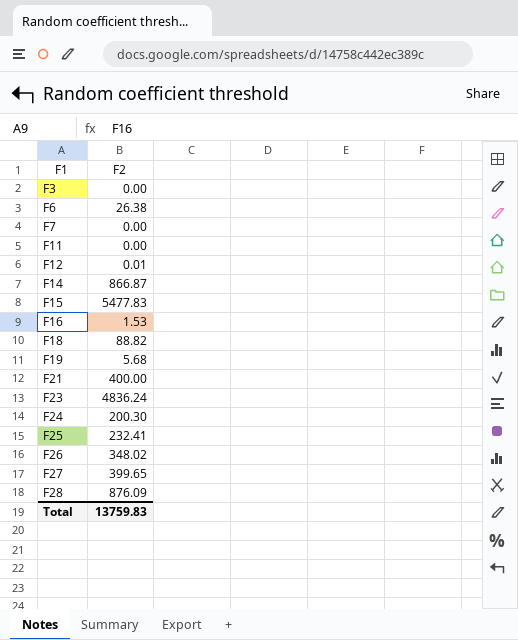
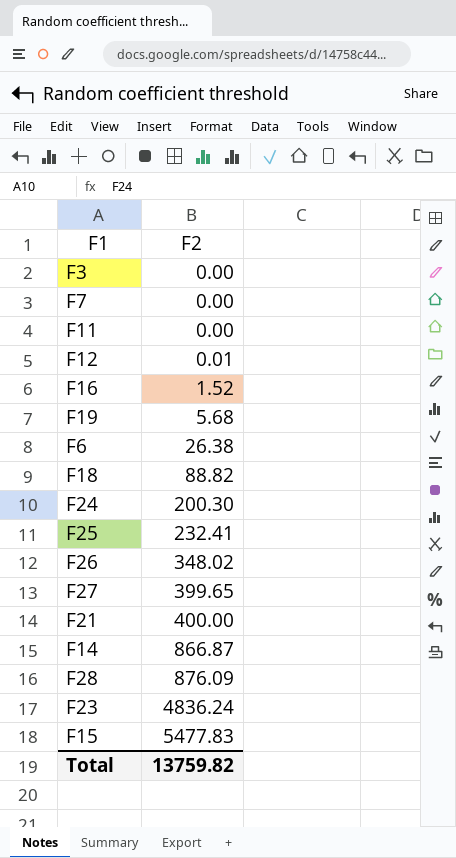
row order: F1 ascending -> F2 ascending
F16 | F2: 1.53 -> 1.52
Total | F2: 13759.83 -> 13759.82

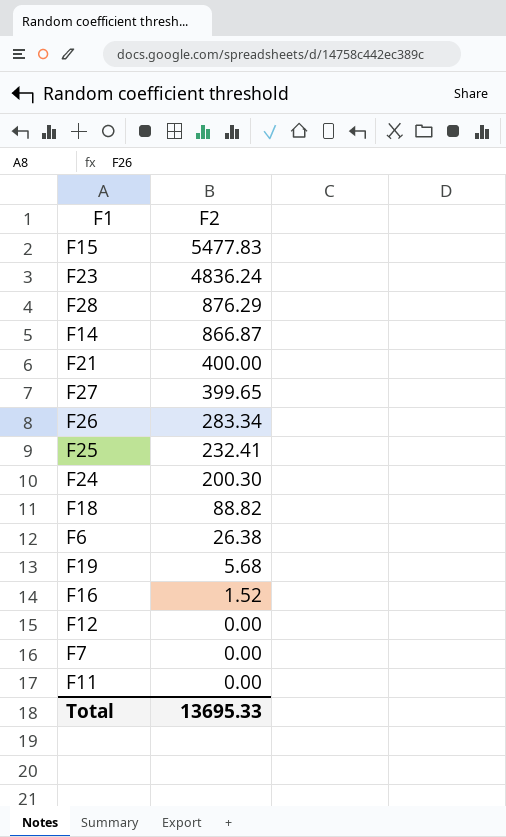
row order: F2 ascending -> F2 descending
row F3: 0.00 -> none
F28 | F2: 876.09 -> 876.29
F26 | F2: 348.02 -> 283.34
F12 | F2: 0.01 -> 0.00
Total | F2: 13759.82 -> 13695.33

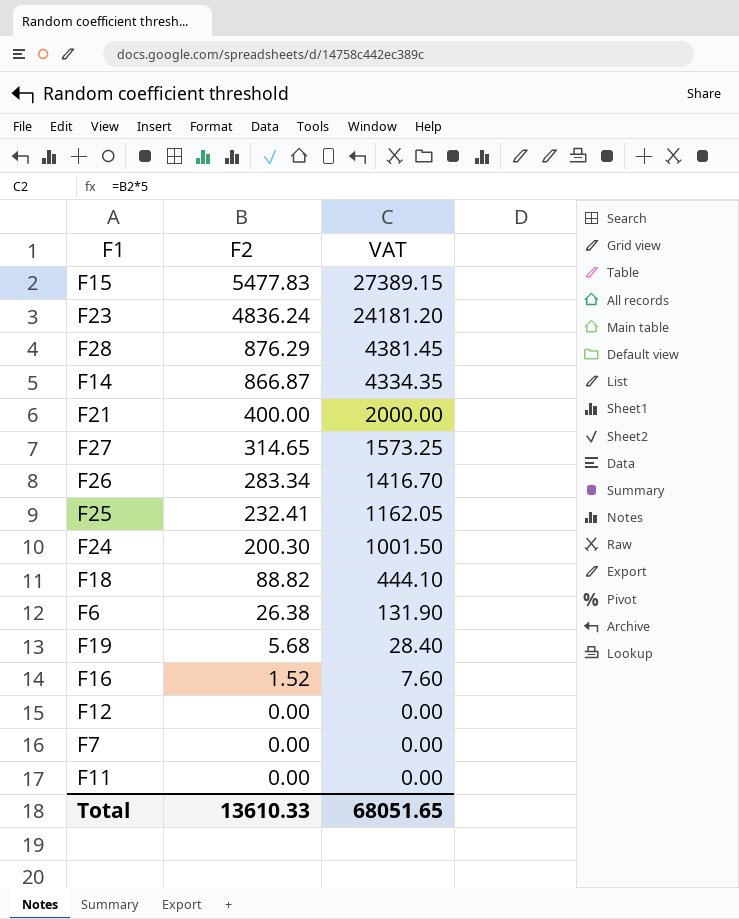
column VAT | formula: none -> [F2] * 5
F27 | F2: 399.65 -> 314.65
Total | F2: 13695.33 -> 13610.33

